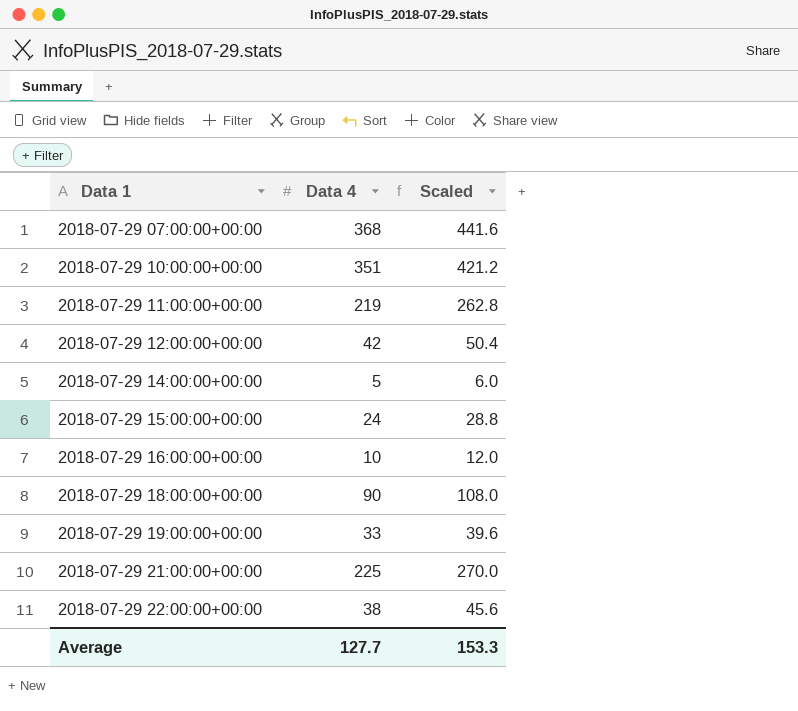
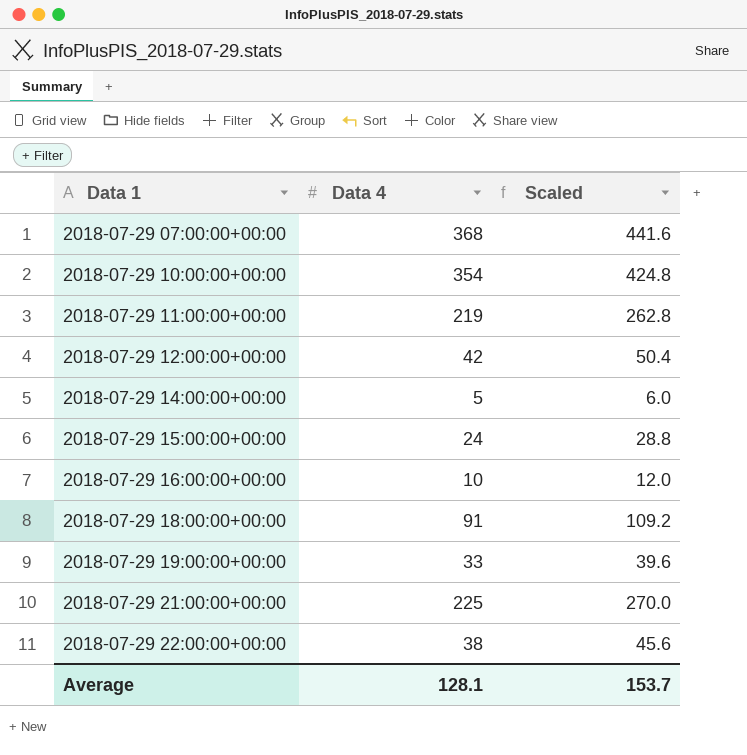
2018-07-29 10:00:00+00:00 | Data 4: 351 -> 354
2018-07-29 10:00:00+00:00 | Scaled: 421.2 -> 424.8
2018-07-29 18:00:00+00:00 | Data 4: 90 -> 91
2018-07-29 18:00:00+00:00 | Scaled: 108.0 -> 109.2
Average | Data 4: 127.7 -> 128.1
Average | Scaled: 153.3 -> 153.7

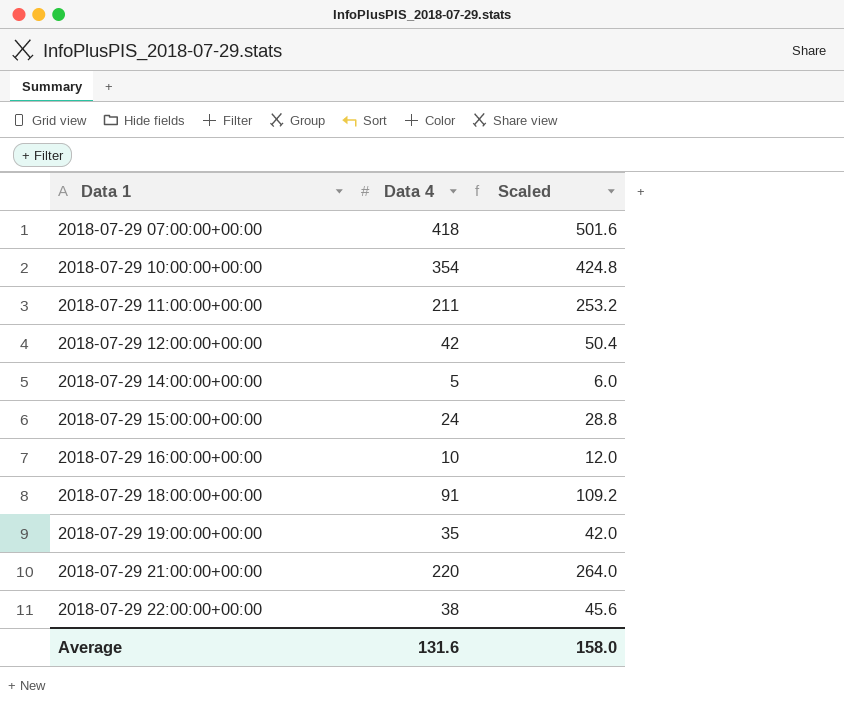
2018-07-29 07:00:00+00:00 | Data 4: 368 -> 418
2018-07-29 07:00:00+00:00 | Scaled: 441.6 -> 501.6
2018-07-29 11:00:00+00:00 | Data 4: 219 -> 211
2018-07-29 11:00:00+00:00 | Scaled: 262.8 -> 253.2
2018-07-29 19:00:00+00:00 | Data 4: 33 -> 35
2018-07-29 19:00:00+00:00 | Scaled: 39.6 -> 42.0
2018-07-29 21:00:00+00:00 | Data 4: 225 -> 220
2018-07-29 21:00:00+00:00 | Scaled: 270.0 -> 264.0
Average | Data 4: 128.1 -> 131.6
Average | Scaled: 153.7 -> 158.0

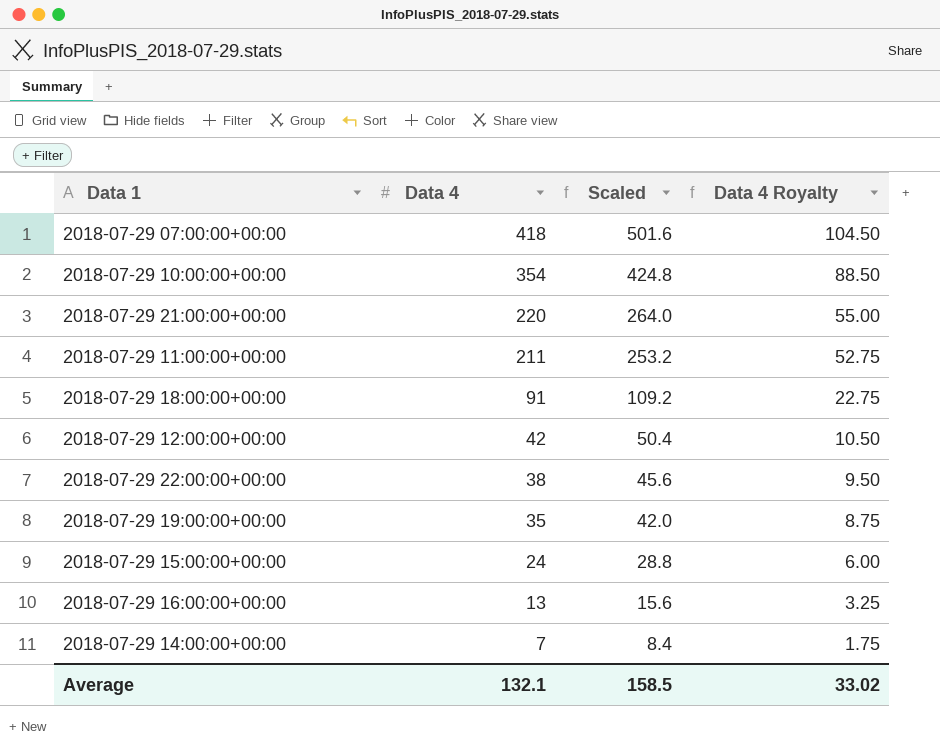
row order: Data 1 ascending -> Data 4 descending
column Data 4 Royalty | formula: none -> [Data 4] * 0.25
2018-07-29 16:00:00+00:00 | Data 4: 10 -> 13
2018-07-29 16:00:00+00:00 | Scaled: 12.0 -> 15.6
2018-07-29 14:00:00+00:00 | Data 4: 5 -> 7
2018-07-29 14:00:00+00:00 | Scaled: 6.0 -> 8.4
Average | Data 4: 131.6 -> 132.1
Average | Scaled: 158.0 -> 158.5

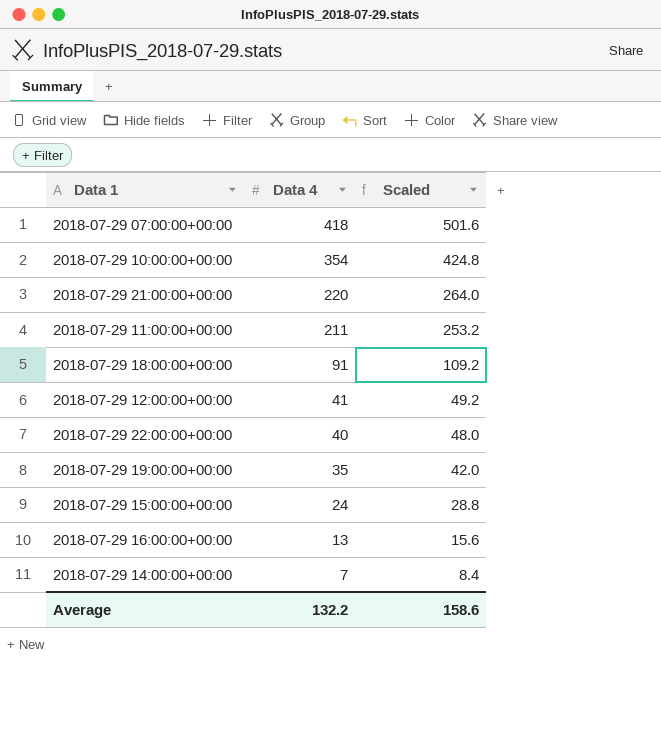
column Data 4 Royalty | formula: [Data 4] * 0.25 -> none
2018-07-29 12:00:00+00:00 | Data 4: 42 -> 41
2018-07-29 12:00:00+00:00 | Scaled: 50.4 -> 49.2
2018-07-29 22:00:00+00:00 | Data 4: 38 -> 40
2018-07-29 22:00:00+00:00 | Scaled: 45.6 -> 48.0
Average | Data 4: 132.1 -> 132.2
Average | Scaled: 158.5 -> 158.6

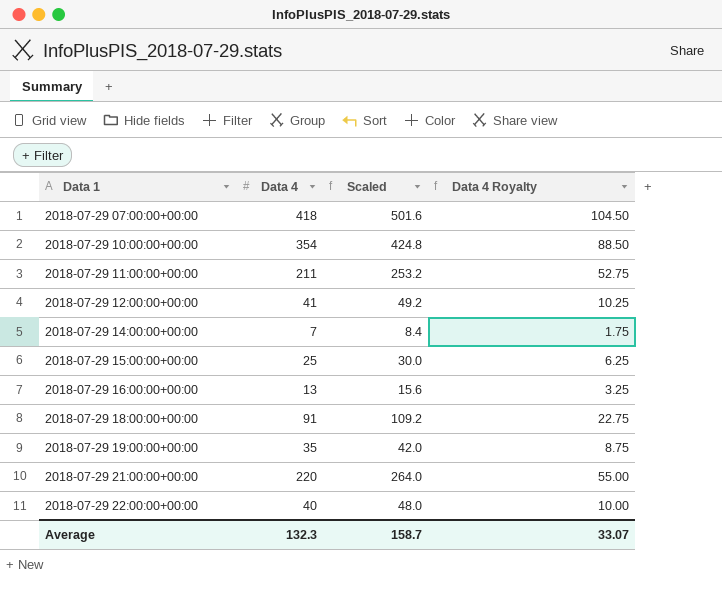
row order: Data 4 descending -> Data 1 ascending
column Data 4 Royalty | formula: none -> [Data 4] * 0.25
2018-07-29 15:00:00+00:00 | Data 4: 24 -> 25
2018-07-29 15:00:00+00:00 | Scaled: 28.8 -> 30.0
Average | Data 4: 132.2 -> 132.3
Average | Scaled: 158.6 -> 158.7

